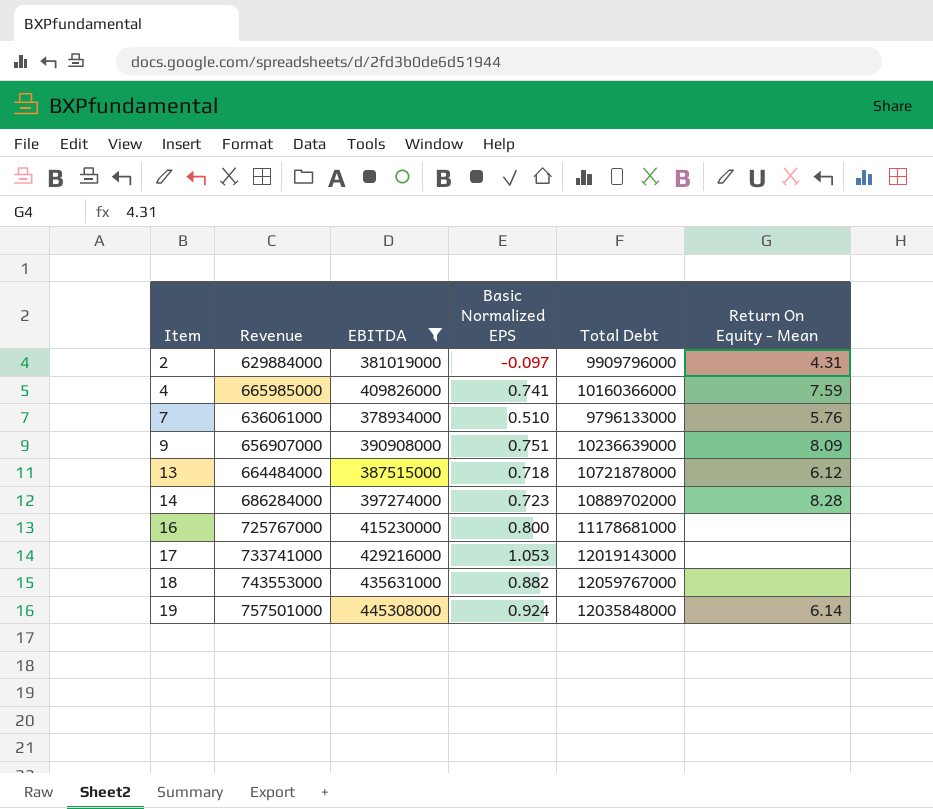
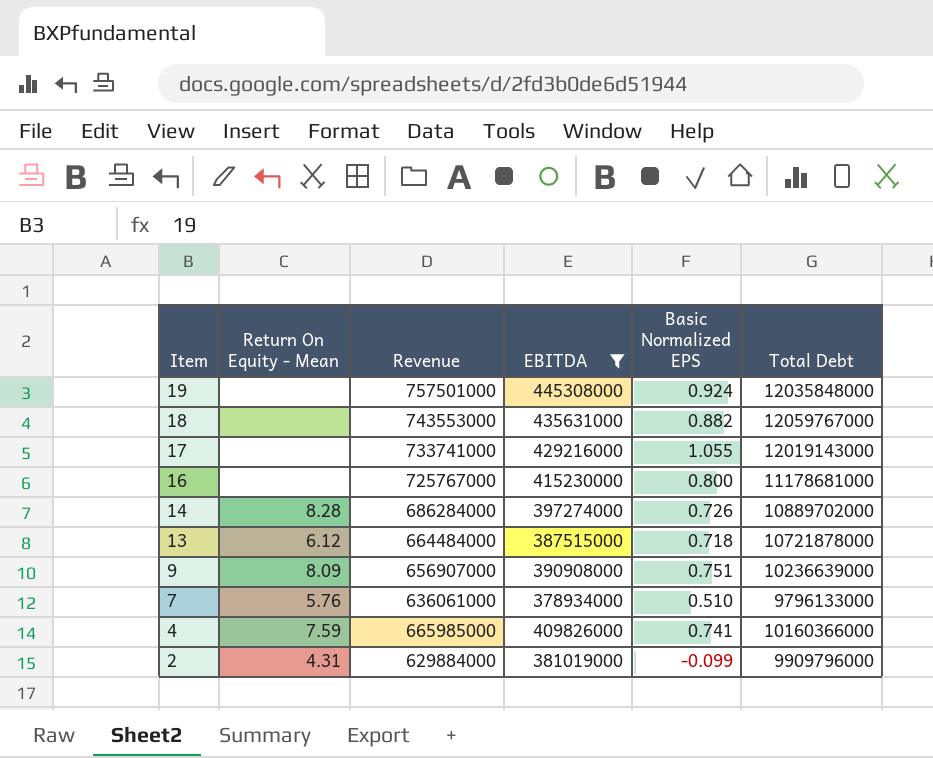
row order: Item ascending -> Item descending
column Return On Equity - Mean | position: 6 -> 2
19 | Return On Equity - Mean: 6.14 -> none
17 | Basic Normalized EPS: 1.053 -> 1.055
14 | Basic Normalized EPS: 0.723 -> 0.726
2 | Basic Normalized EPS: -0.097 -> -0.099

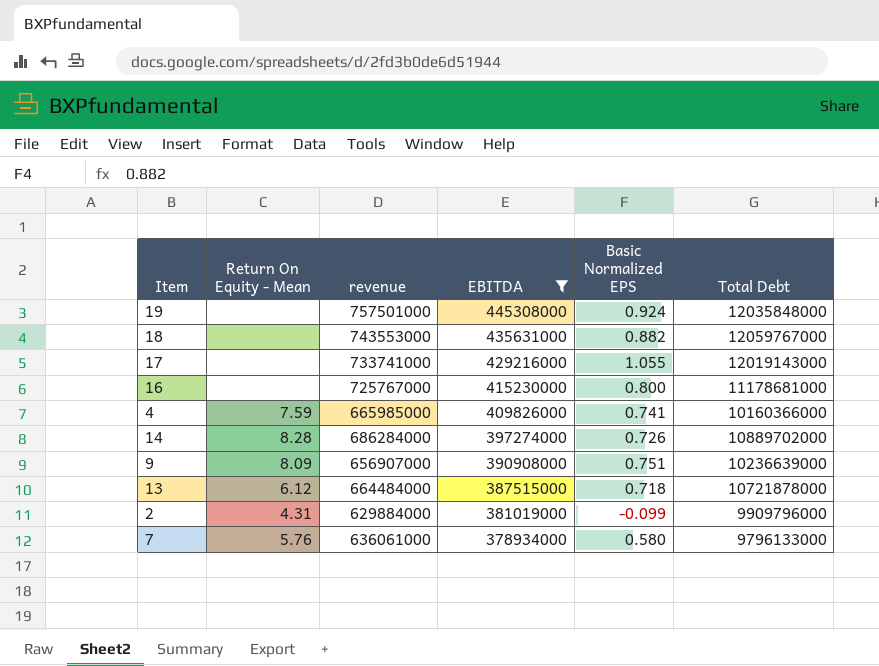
row order: Item descending -> EBITDA descending
column name: Revenue -> revenue
7 | Basic Normalized EPS: 0.510 -> 0.580

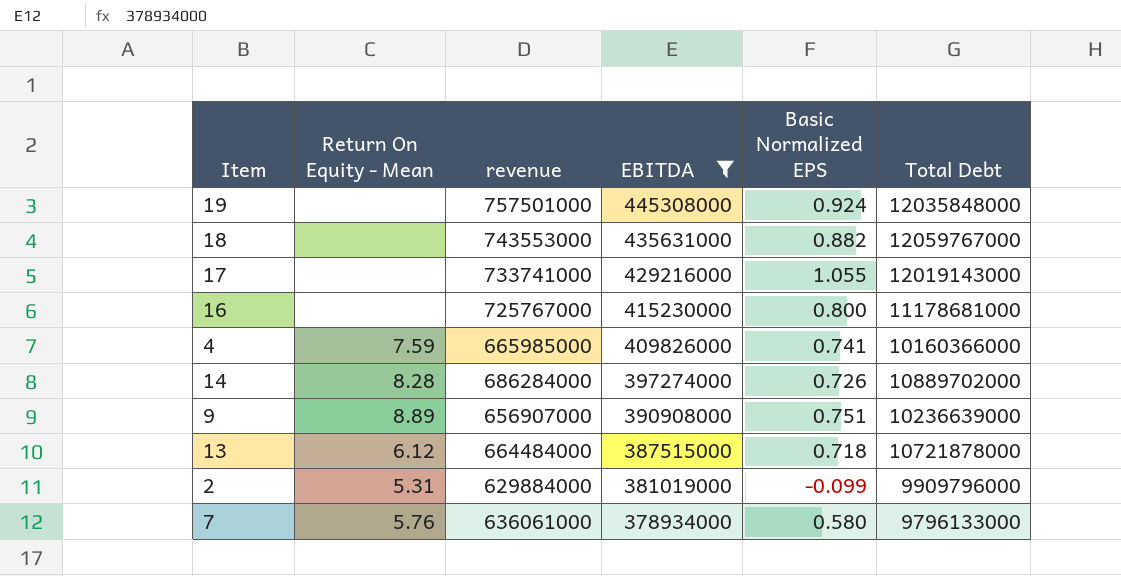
9 | Return On Equity - Mean: 8.09 -> 8.89
2 | Return On Equity - Mean: 4.31 -> 5.31

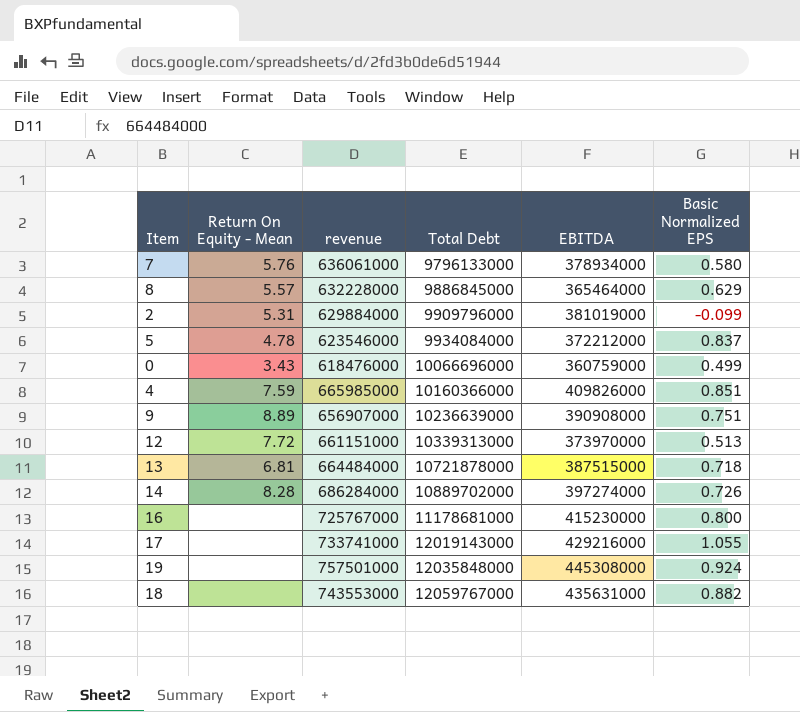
filter: EBITDA >= 378934000 -> none
row order: EBITDA descending -> Total Debt ascending
column Total Debt | position: 6 -> 4
4 | Basic Normalized EPS: 0.741 -> 0.851
13 | Return On Equity - Mean: 6.12 -> 6.81

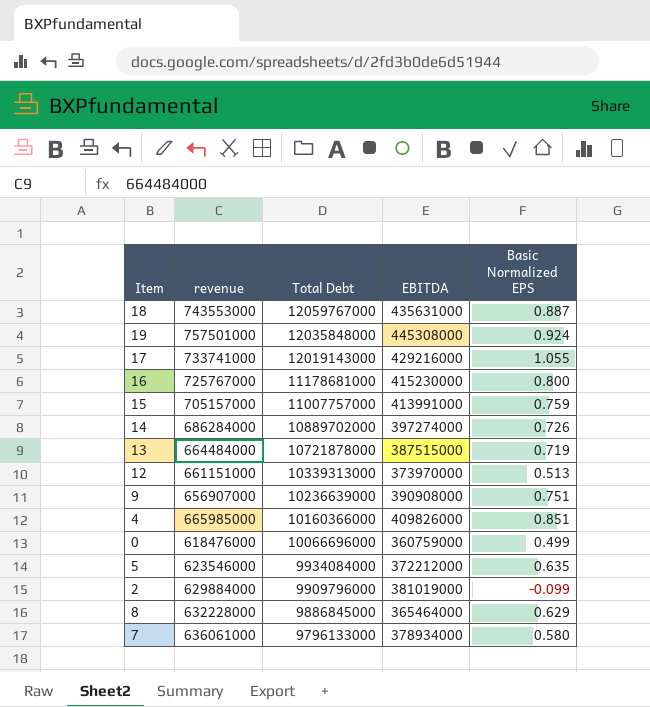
row order: Total Debt ascending -> Total Debt descending
column Return On Equity - Mean | position: 2 -> none
18 | Basic Normalized EPS: 0.882 -> 0.887
row 15: none -> 705157000 | 11007757000 | 413991000 | 0.759
13 | Basic Normalized EPS: 0.718 -> 0.719
5 | Basic Normalized EPS: 0.837 -> 0.635

